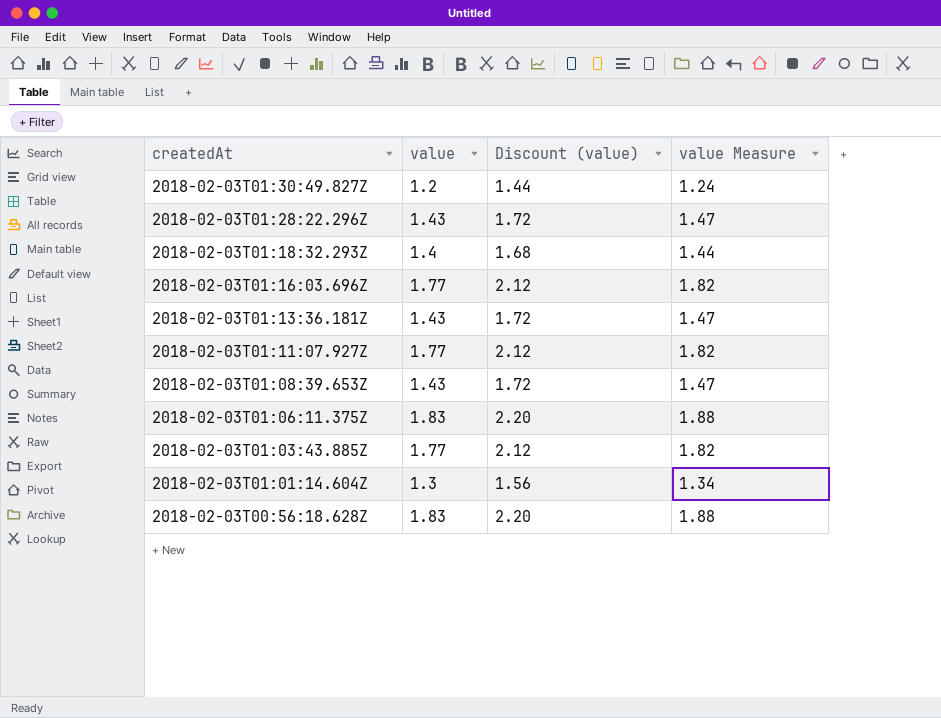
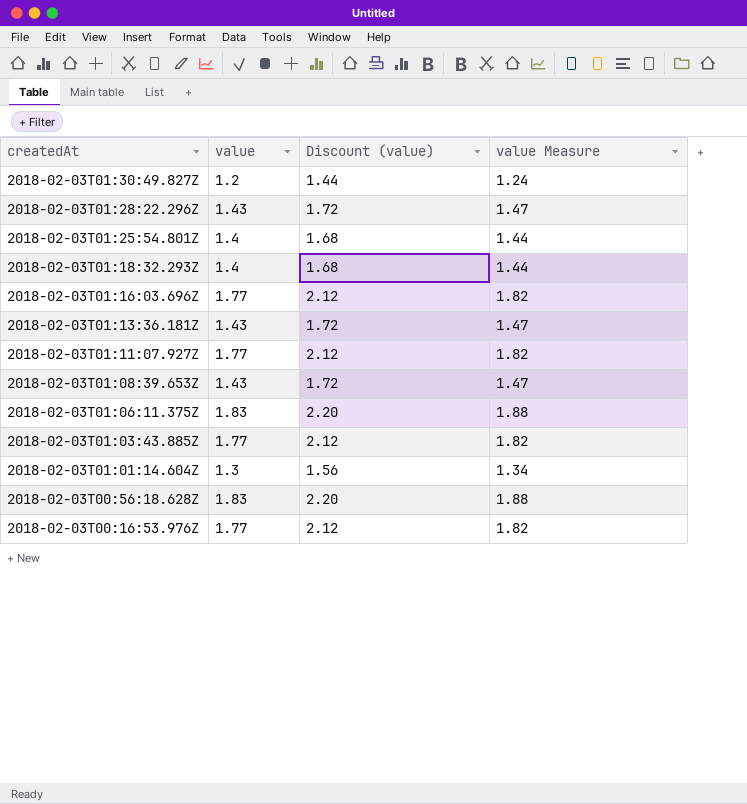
row 2018-02-03T01:25:54.801Z: none -> 1.4 | 1.68 | 1.44
row 2018-02-03T00:16:53.976Z: none -> 1.77 | 2.12 | 1.82

